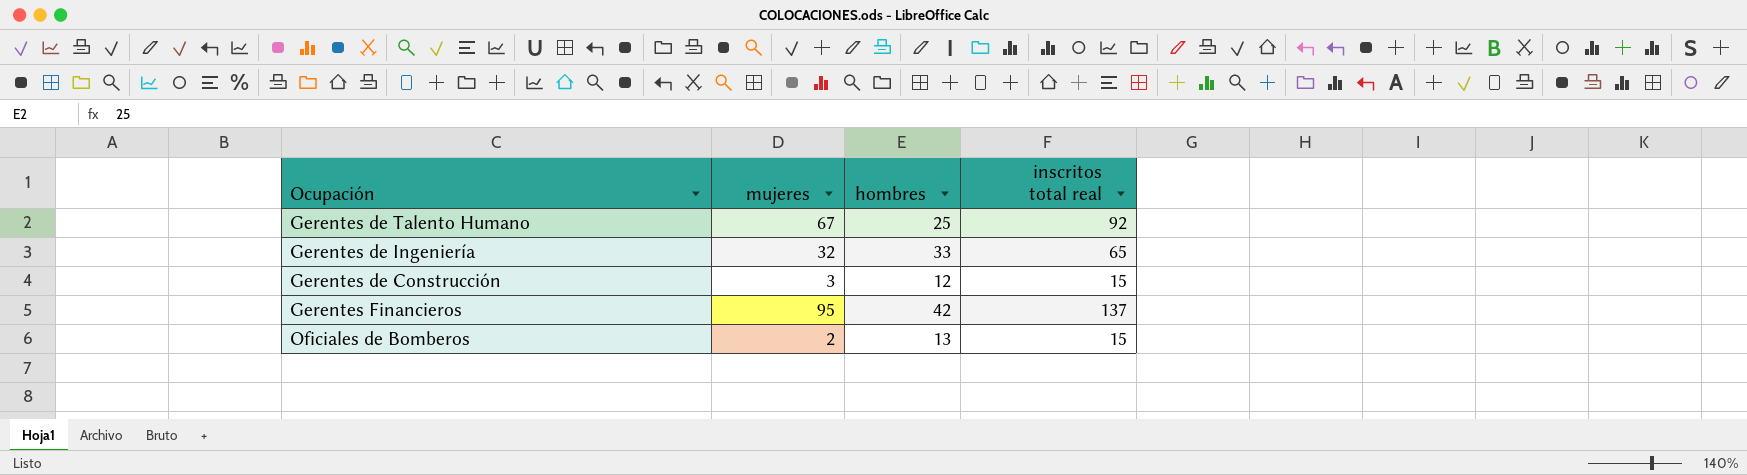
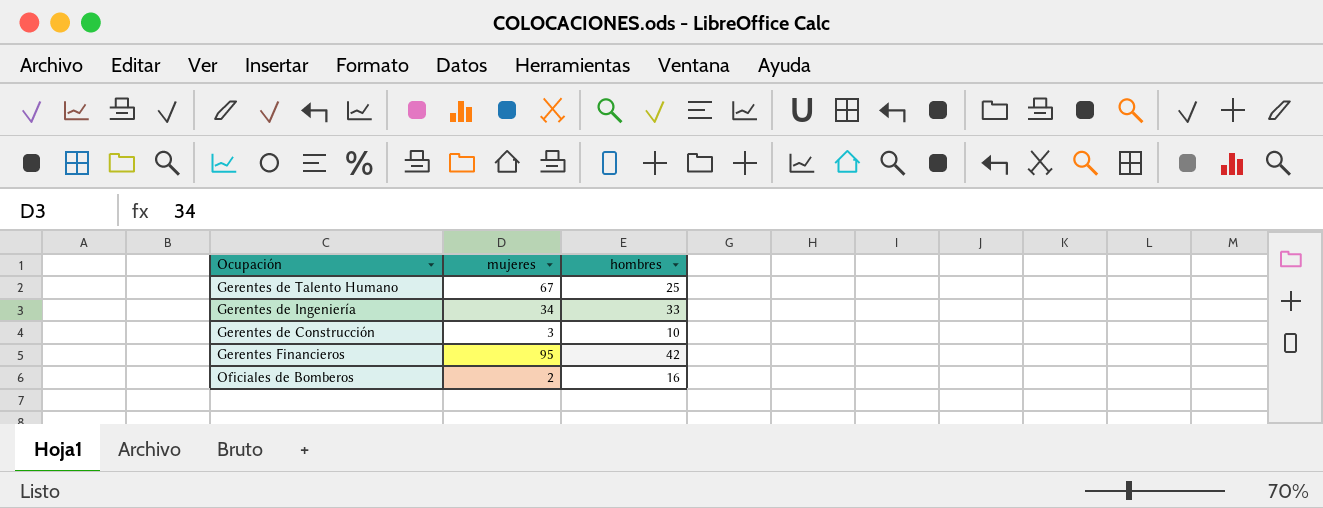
column inscritos total real | formula: [mujeres] + [hombres] -> none
Gerentes de Ingeniería | mujeres: 32 -> 34
Gerentes de Construcción | hombres: 12 -> 10
Oficiales de Bomberos | hombres: 13 -> 16

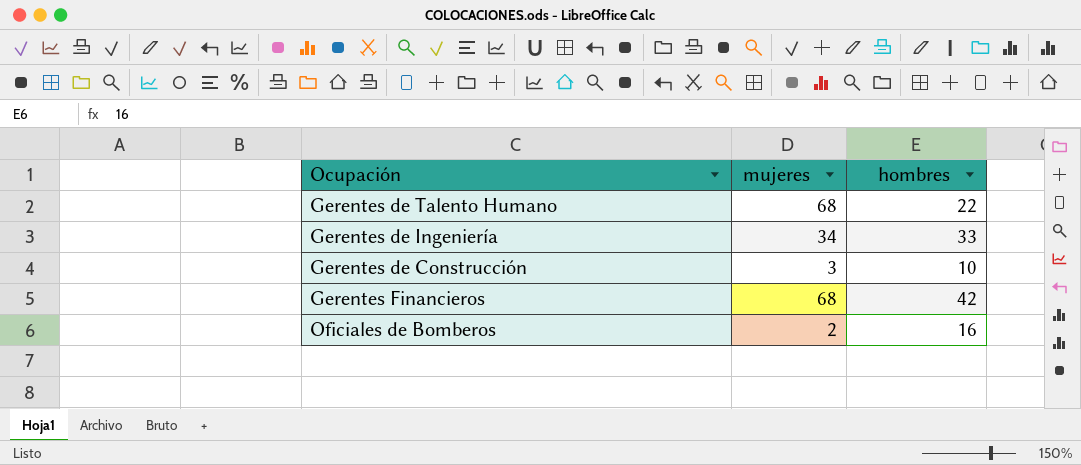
Gerentes de Talento Humano | mujeres: 67 -> 68
Gerentes de Talento Humano | hombres: 25 -> 22
Gerentes Financieros | mujeres: 95 -> 68

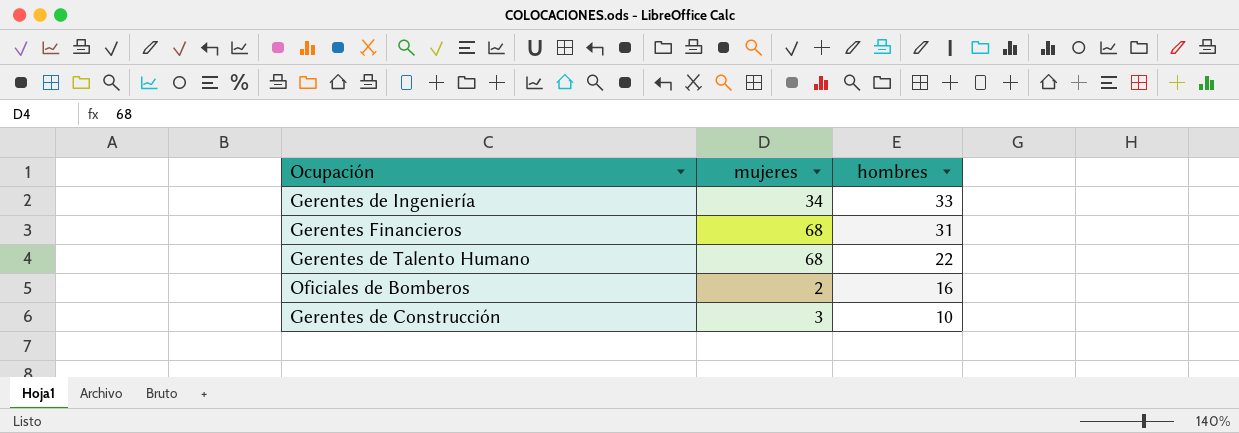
row order: none -> hombres descending
Gerentes Financieros | hombres: 42 -> 31

